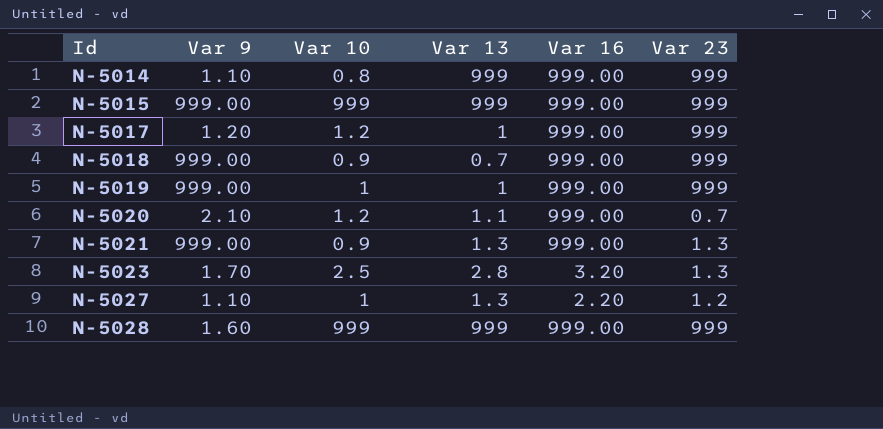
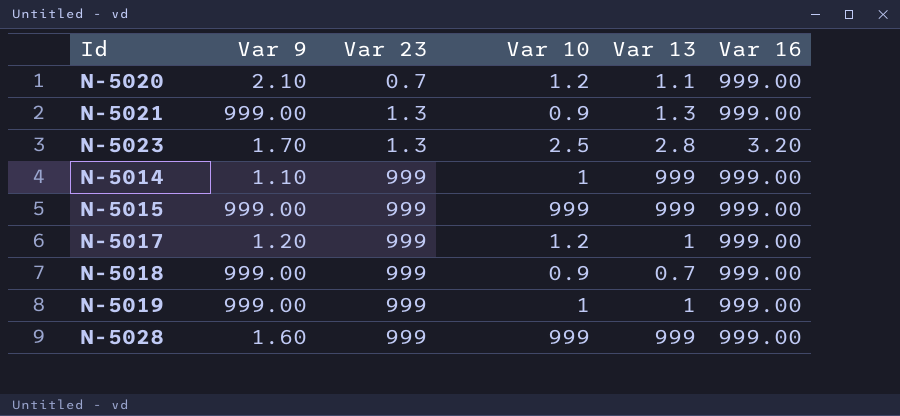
row order: Id ascending -> Var 23 ascending
column Var 23 | position: 6 -> 3
row N-5027: 1.10 | 1 | 1.3 | 2.20 | 1.2 -> none
N-5014 | Var 10: 0.8 -> 1

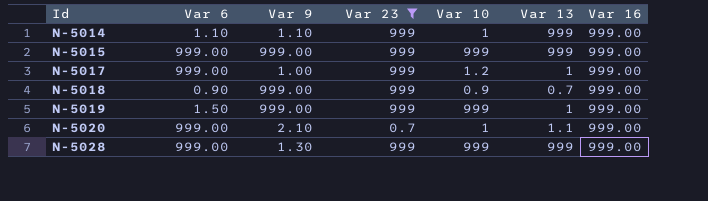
filter: none -> Var 23 != 1.3
row order: Var 23 ascending -> Id ascending
column Var 6 | position: none -> 2
N-5017 | Var 9: 1.20 -> 1.00
N-5019 | Var 10: 1 -> 999
N-5020 | Var 10: 1.2 -> 1
N-5028 | Var 9: 1.60 -> 1.30

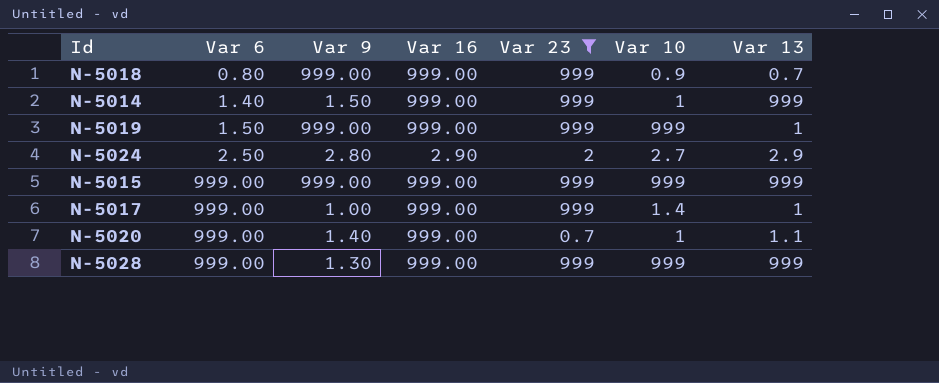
row order: Id ascending -> Var 6 ascending
column Var 16 | position: 7 -> 4
N-5018 | Var 6: 0.90 -> 0.80
N-5014 | Var 6: 1.10 -> 1.40
N-5014 | Var 9: 1.10 -> 1.50
row N-5024: none -> 2.50 | 2.80 | 2.90 | 2 | 2.7 | 2.9
N-5017 | Var 10: 1.2 -> 1.4
N-5020 | Var 9: 2.10 -> 1.40

